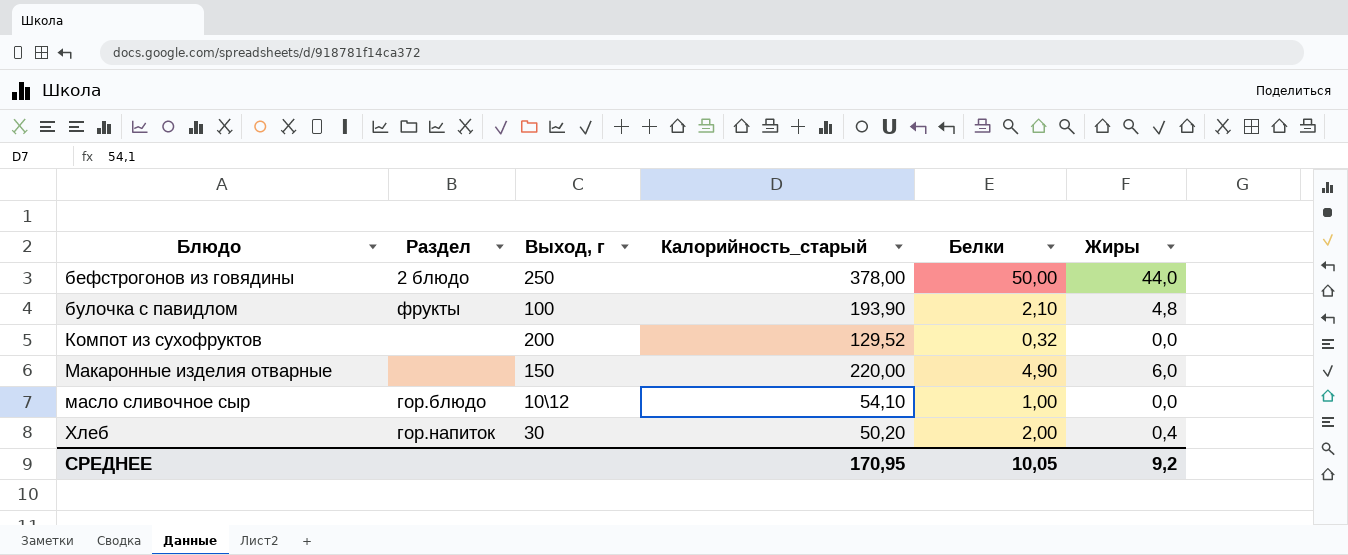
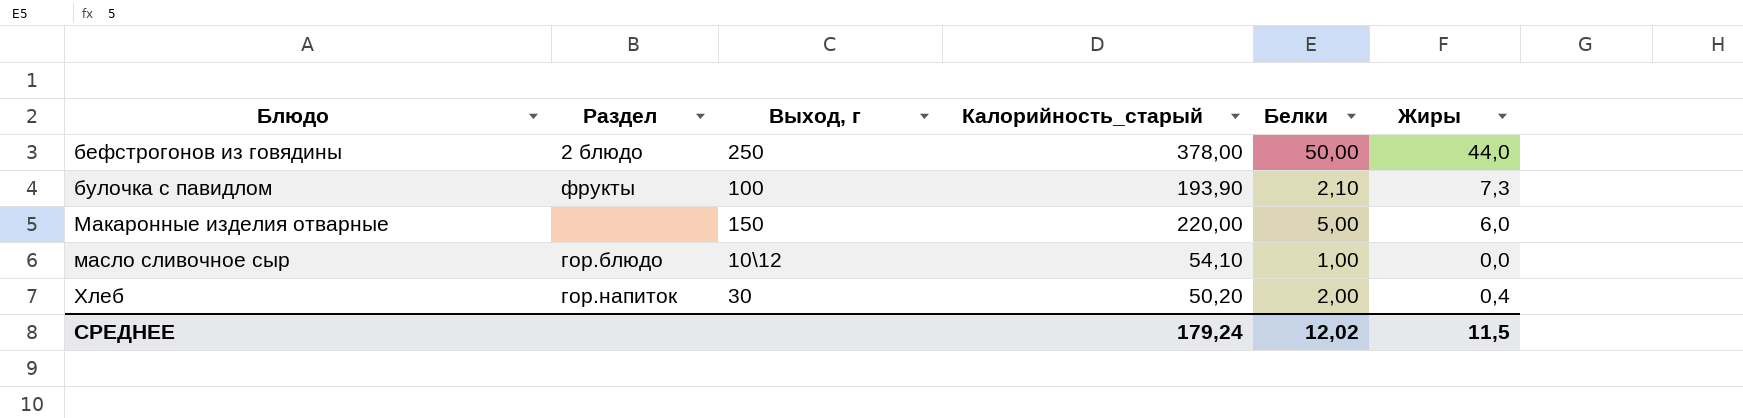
row Компот из сухофруктов: none | 200 | 129,52 | 0,32 | 0,0 -> none
булочка с павидлом | Жиры: 4,8 -> 7,3
Макаронные изделия отварные | Белки: 4,90 -> 5,00
СРЕДНЕЕ | Калорийность_старый: 170,95 -> 179,24
СРЕДНЕЕ | Белки: 10,05 -> 12,02
СРЕДНЕЕ | Жиры: 9,2 -> 11,5

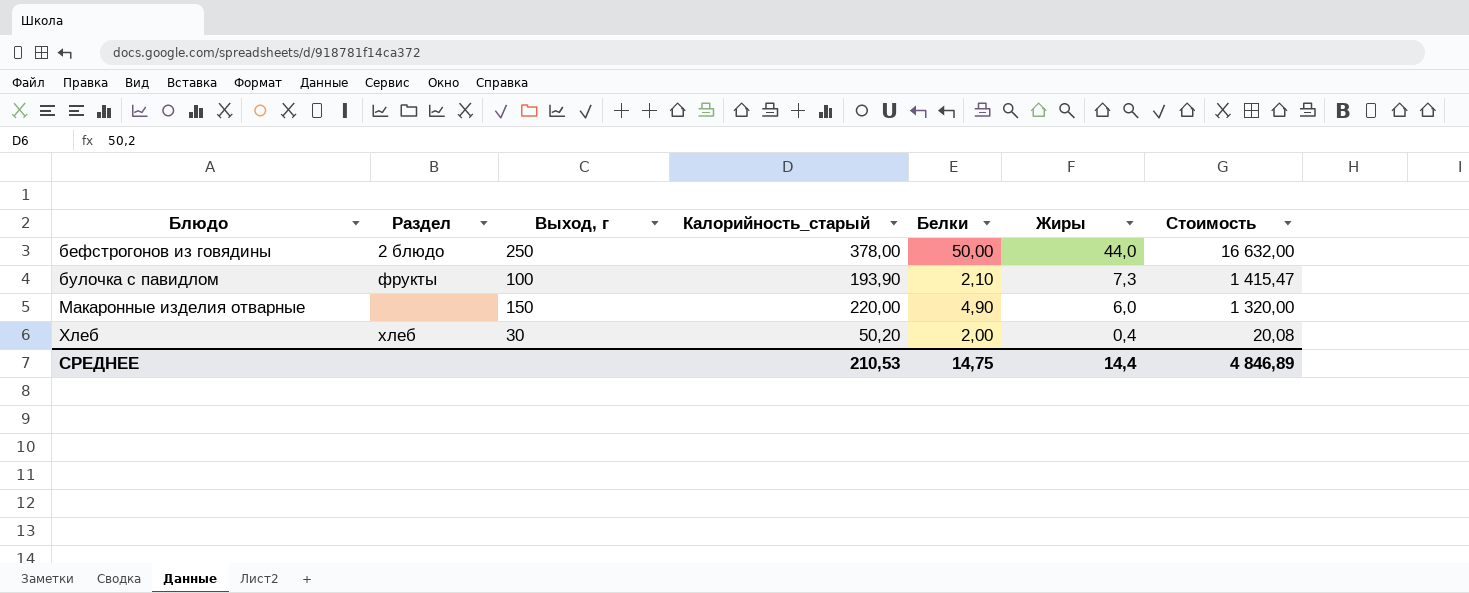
column Стоимость | formula: none -> [Калорийность_старый] * [Жиры]
row масло сливочное сыр: гор.блюдо | 10\12 | 54,10 | 1,00 | 0,0 -> none
Макаронные изделия отварные | Белки: 5,00 -> 4,90
Хлеб | Раздел: гор.напиток -> хлеб
СРЕДНЕЕ | Калорийность_старый: 179,24 -> 210,53
СРЕДНЕЕ | Белки: 12,02 -> 14,75
СРЕДНЕЕ | Жиры: 11,5 -> 14,4

